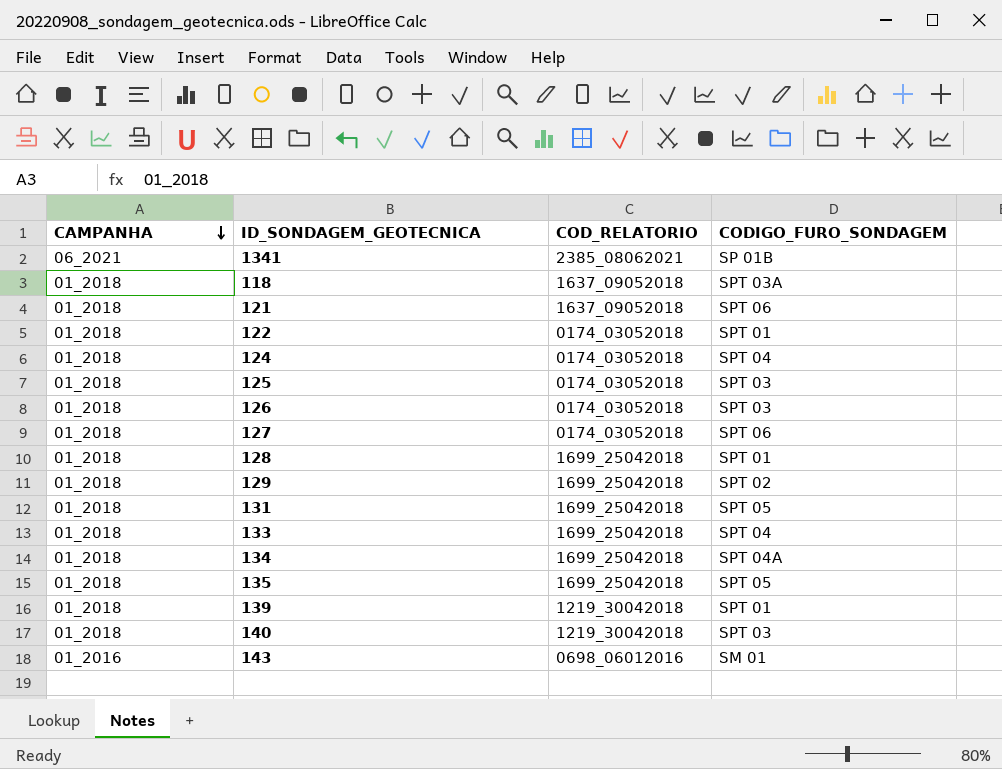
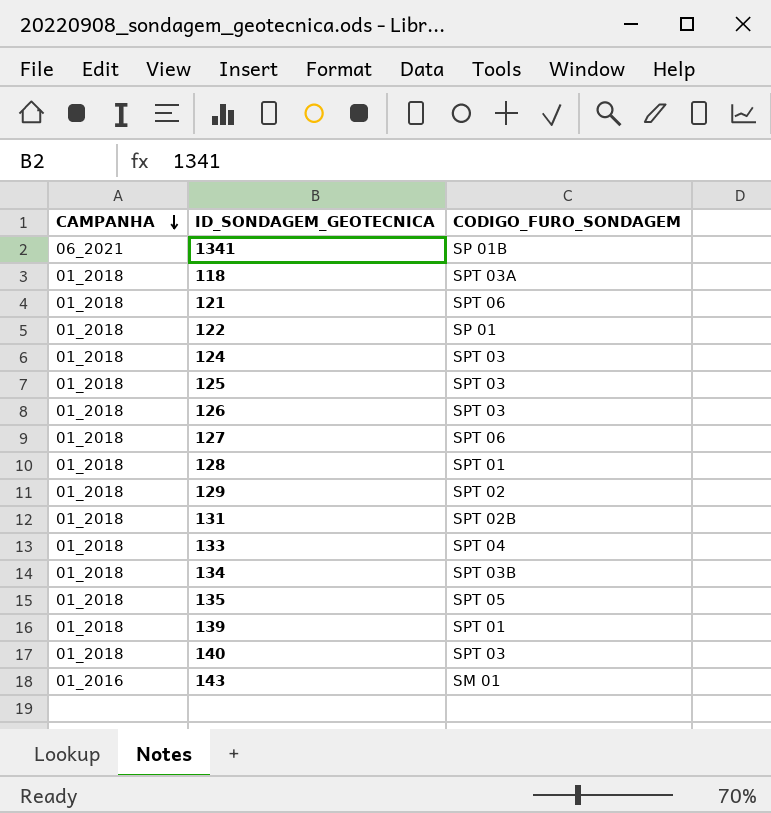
column COD_RELATORIO | position: 3 -> none
122 | CODIGO_FURO_SONDAGEM: SPT 01 -> SP 01
124 | CODIGO_FURO_SONDAGEM: SPT 04 -> SPT 03
131 | CODIGO_FURO_SONDAGEM: SPT 05 -> SPT 02B
134 | CODIGO_FURO_SONDAGEM: SPT 04A -> SPT 03B

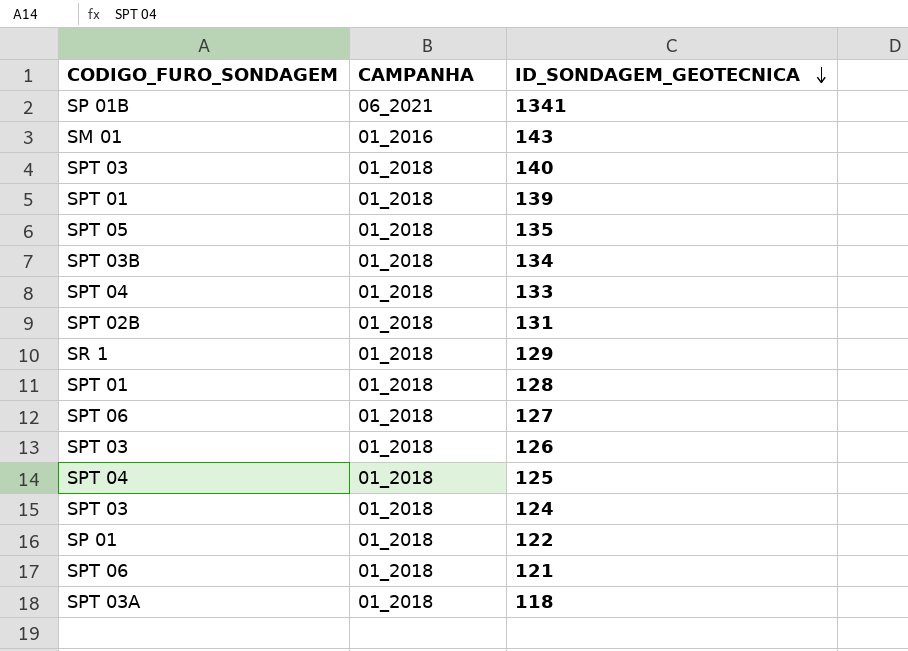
row order: CAMPANHA descending -> ID_SONDAGEM_GEOTECNICA descending
column CODIGO_FURO_SONDAGEM | position: 3 -> 1
129 | CODIGO_FURO_SONDAGEM: SPT 02 -> SR 1
125 | CODIGO_FURO_SONDAGEM: SPT 03 -> SPT 04

